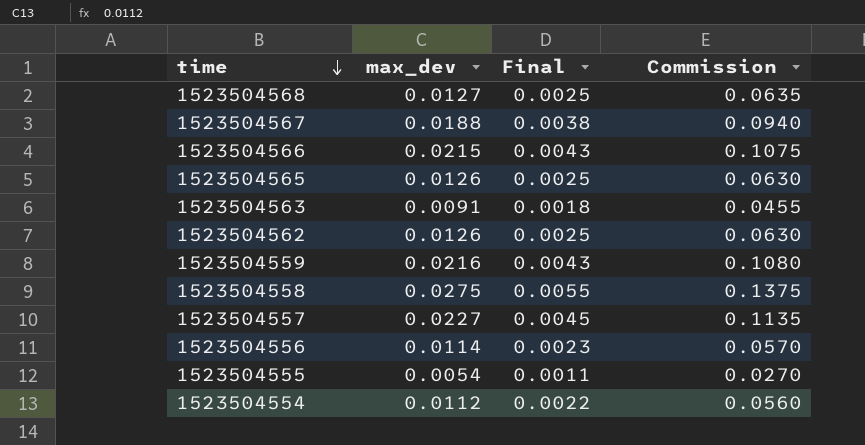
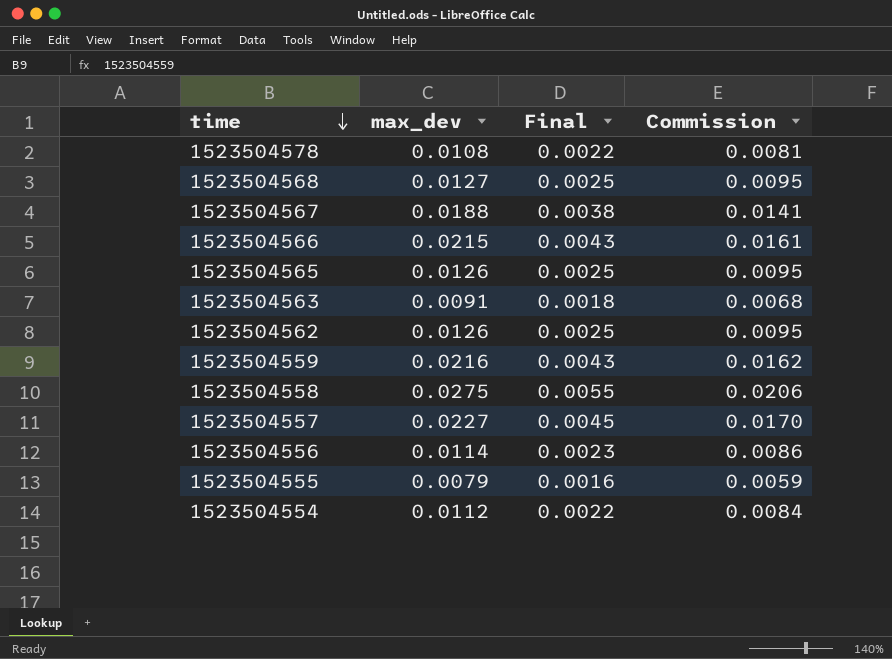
column Commission | formula: [max_dev] * 5 -> [max_dev] * 0.75
row 1523504578: none -> 0.0108 | 0.0022 | 0.0081
1523504555 | max_dev: 0.0054 -> 0.0079
1523504555 | Final: 0.0011 -> 0.0016

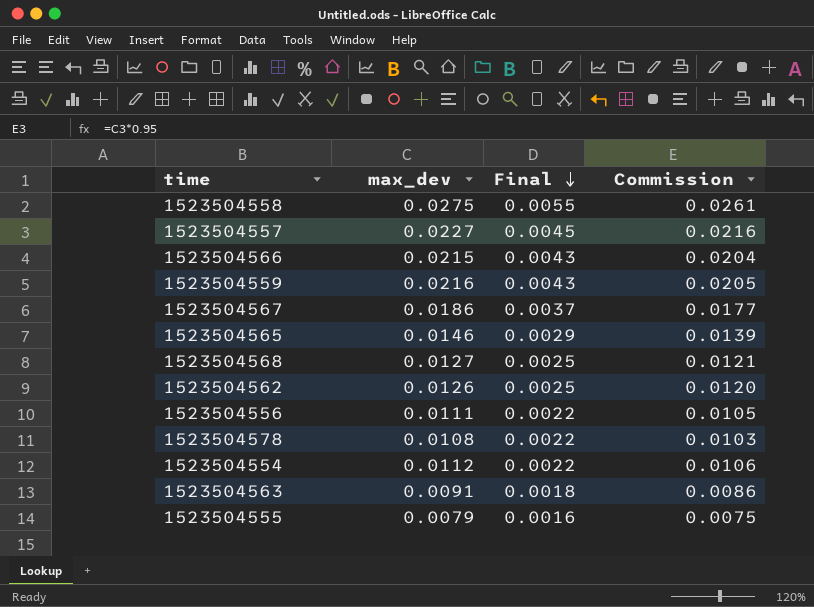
row order: time descending -> Final descending
column Commission | formula: [max_dev] * 0.75 -> [max_dev] * 0.95
1523504567 | max_dev: 0.0188 -> 0.0186
1523504567 | Final: 0.0038 -> 0.0037
1523504565 | max_dev: 0.0126 -> 0.0146
1523504565 | Final: 0.0025 -> 0.0029
1523504556 | max_dev: 0.0114 -> 0.0111
1523504556 | Final: 0.0023 -> 0.0022

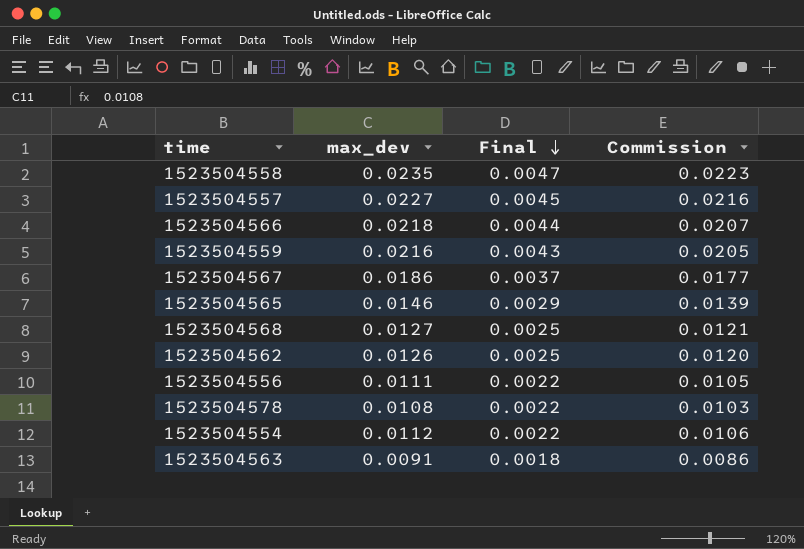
row 1523504555: 0.0079 | 0.0016 | 0.0075 -> none
1523504558 | max_dev: 0.0275 -> 0.0235
1523504558 | Final: 0.0055 -> 0.0047
1523504558 | Commission: 0.0261 -> 0.0223
1523504566 | max_dev: 0.0215 -> 0.0218
1523504566 | Final: 0.0043 -> 0.0044
1523504566 | Commission: 0.0204 -> 0.0207

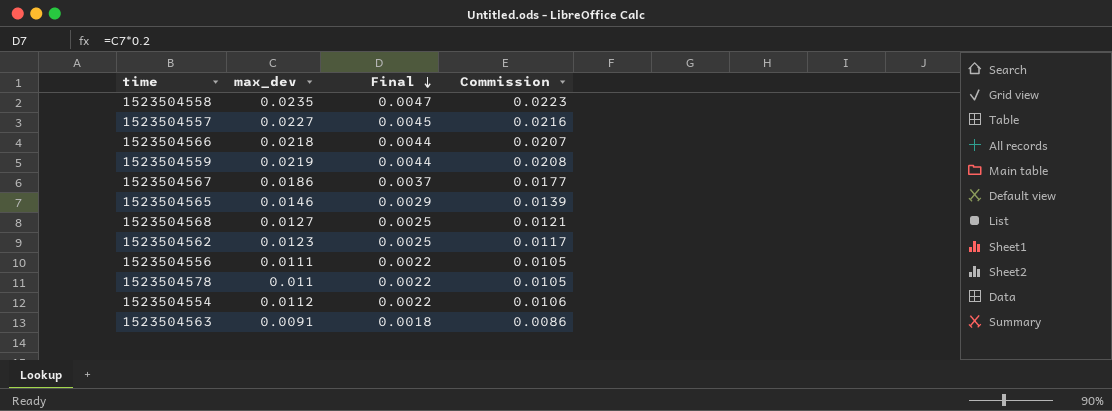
1523504559 | max_dev: 0.0216 -> 0.0219
1523504559 | Final: 0.0043 -> 0.0044
1523504559 | Commission: 0.0205 -> 0.0208
1523504562 | max_dev: 0.0126 -> 0.0123
1523504562 | Commission: 0.0120 -> 0.0117
1523504578 | max_dev: 0.0108 -> 0.011
1523504578 | Commission: 0.0103 -> 0.0105

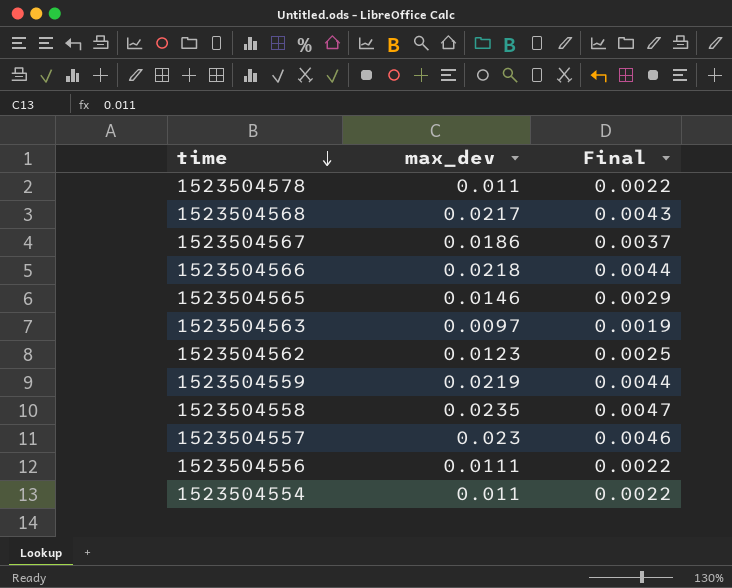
row order: Final descending -> time descending
column Commission | formula: [max_dev] * 0.95 -> none
1523504568 | max_dev: 0.0127 -> 0.0217
1523504568 | Final: 0.0025 -> 0.0043
1523504563 | max_dev: 0.0091 -> 0.0097
1523504563 | Final: 0.0018 -> 0.0019
1523504557 | max_dev: 0.0227 -> 0.023
1523504557 | Final: 0.0045 -> 0.0046
1523504554 | max_dev: 0.0112 -> 0.011

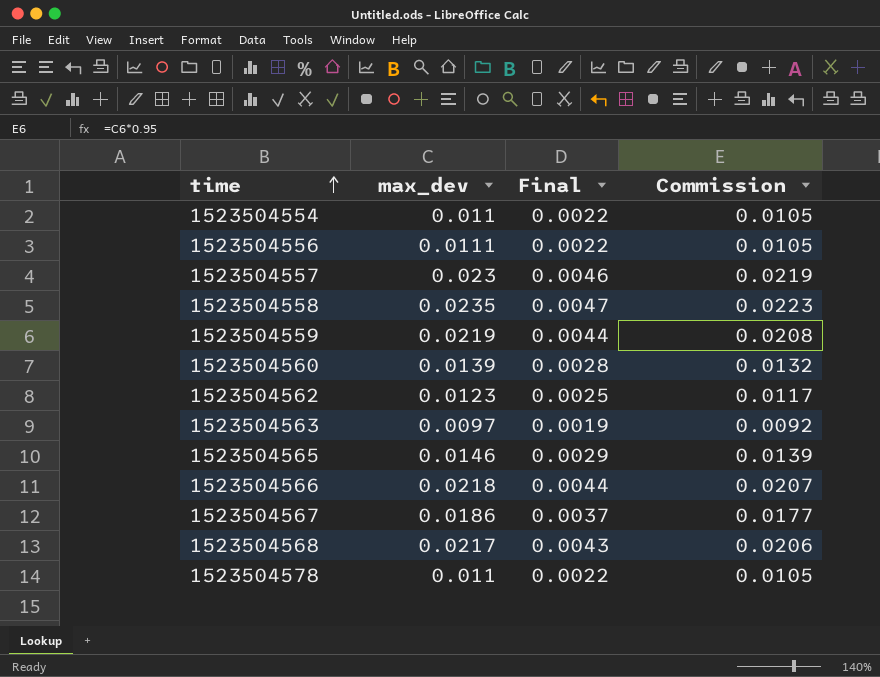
row order: time descending -> time ascending
column Commission | formula: none -> [max_dev] * 0.95
row 1523504560: none -> 0.0139 | 0.0028 | 0.0132

